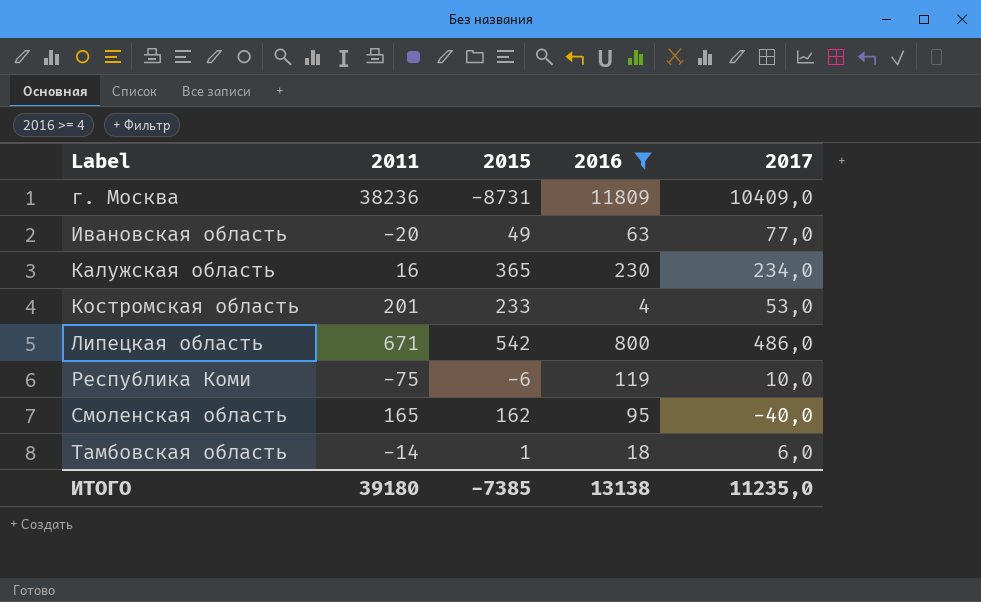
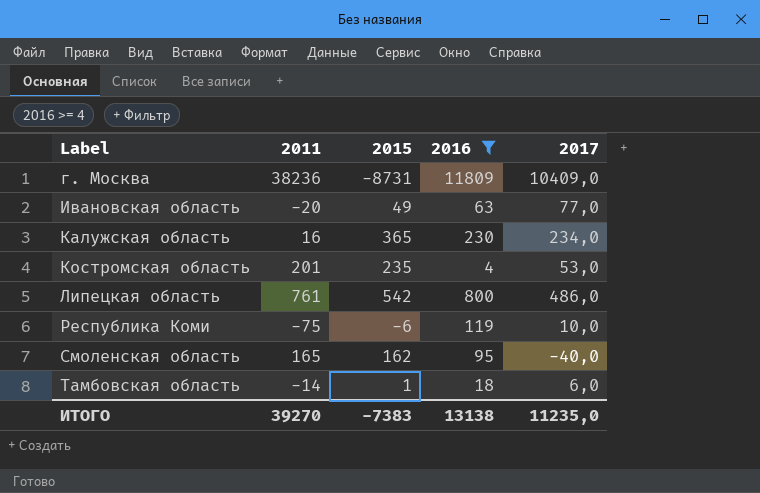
Костромская область | 2015: 233 -> 235
Липецкая область | 2011: 671 -> 761
ИТОГО | 2011: 39180 -> 39270
ИТОГО | 2015: -7385 -> -7383

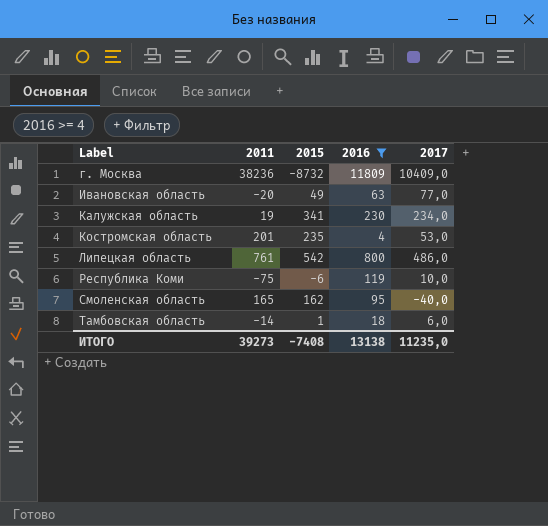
г. Москва | 2015: -8731 -> -8732
Калужская область | 2011: 16 -> 19
Калужская область | 2015: 365 -> 341
ИТОГО | 2011: 39270 -> 39273
ИТОГО | 2015: -7383 -> -7408

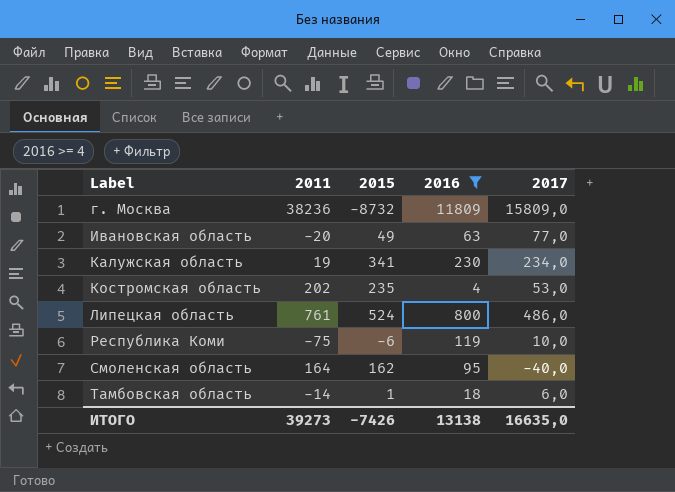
г. Москва | 2017: 10409,0 -> 15809,0
Костромская область | 2011: 201 -> 202
Липецкая область | 2015: 542 -> 524
Смоленская область | 2011: 165 -> 164
ИТОГО | 2015: -7408 -> -7426
ИТОГО | 2017: 11235,0 -> 16635,0

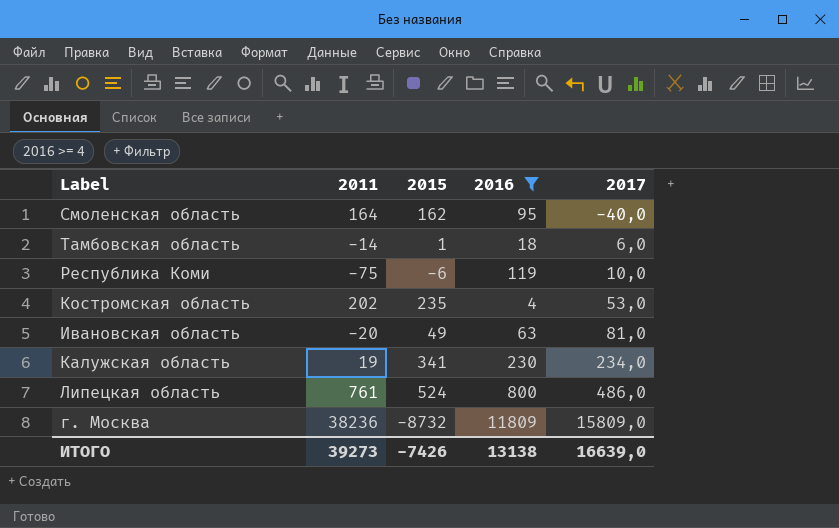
row order: Label ascending -> 2017 ascending
Ивановская область | 2017: 77,0 -> 81,0
ИТОГО | 2017: 16635,0 -> 16639,0

